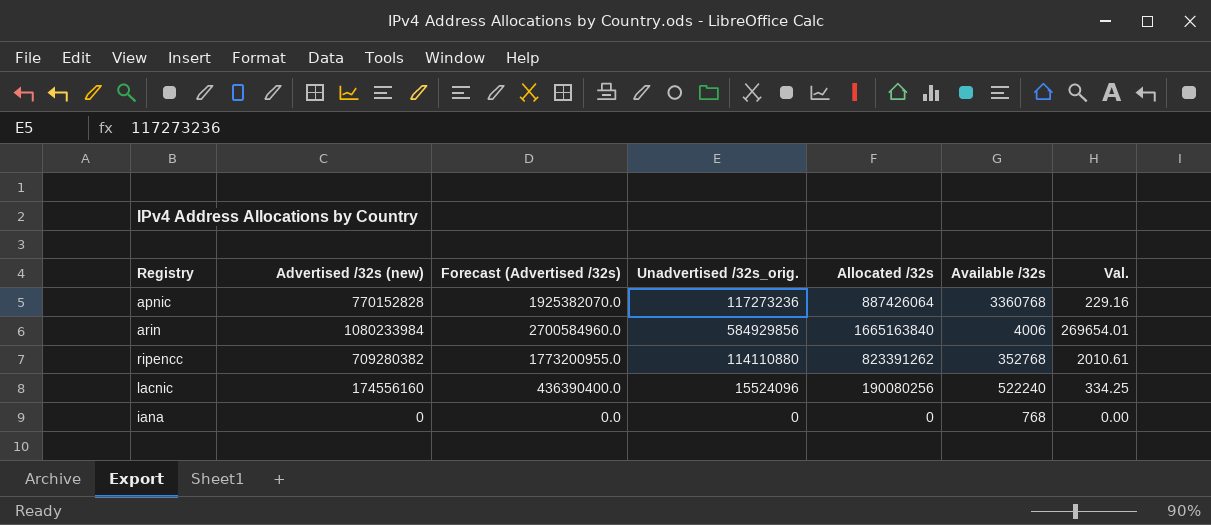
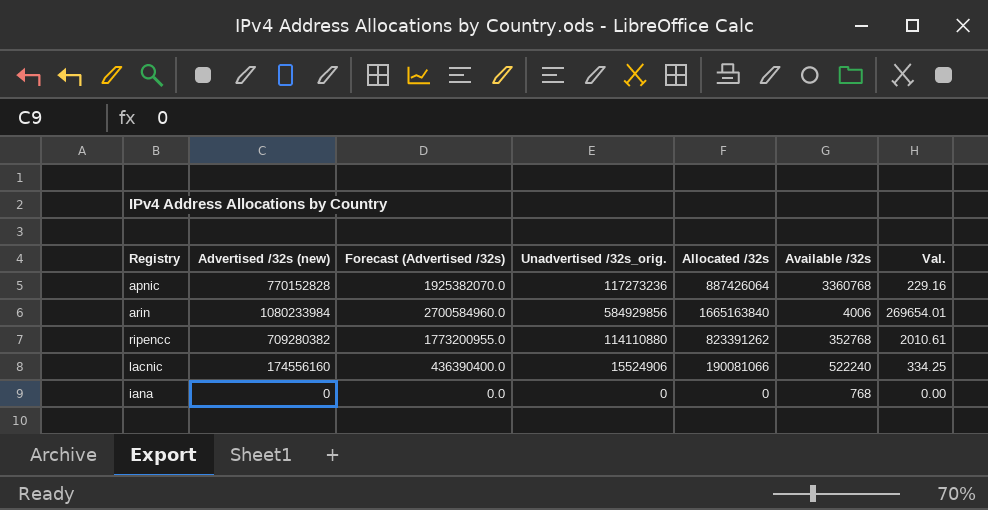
lacnic | Unadvertised /32s_orig.: 15524096 -> 15524906
lacnic | Allocated /32s: 190080256 -> 190081066

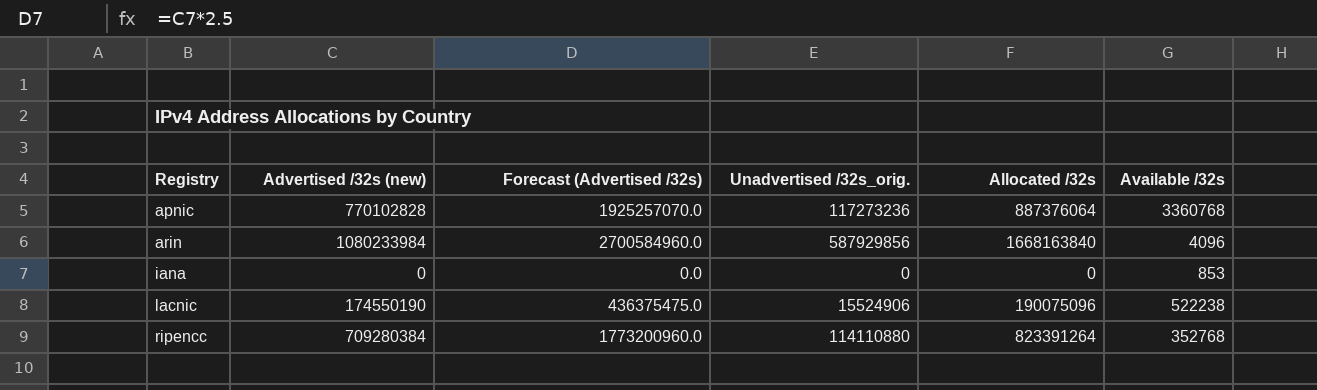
row order: none -> Registry ascending
column Val. | formula: [Advertised /32s (new)] / [Available /32s] -> none
apnic | Advertised /32s (new): 770152828 -> 770102828
apnic | Forecast (Advertised /32s): 1925382070.0 -> 1925257070.0
apnic | Allocated /32s: 887426064 -> 887376064
arin | Unadvertised /32s_orig.: 584929856 -> 587929856
arin | Allocated /32s: 1665163840 -> 1668163840
arin | Available /32s: 4006 -> 4096
iana | Available /32s: 768 -> 853
lacnic | Advertised /32s (new): 174556160 -> 174550190
lacnic | Forecast (Advertised /32s): 436390400.0 -> 436375475.0
lacnic | Allocated /32s: 190081066 -> 190075096
lacnic | Available /32s: 522240 -> 522238
ripencc | Advertised /32s (new): 709280382 -> 709280384
ripencc | Forecast (Advertised /32s): 1773200955.0 -> 1773200960.0
ripencc | Allocated /32s: 823391262 -> 823391264

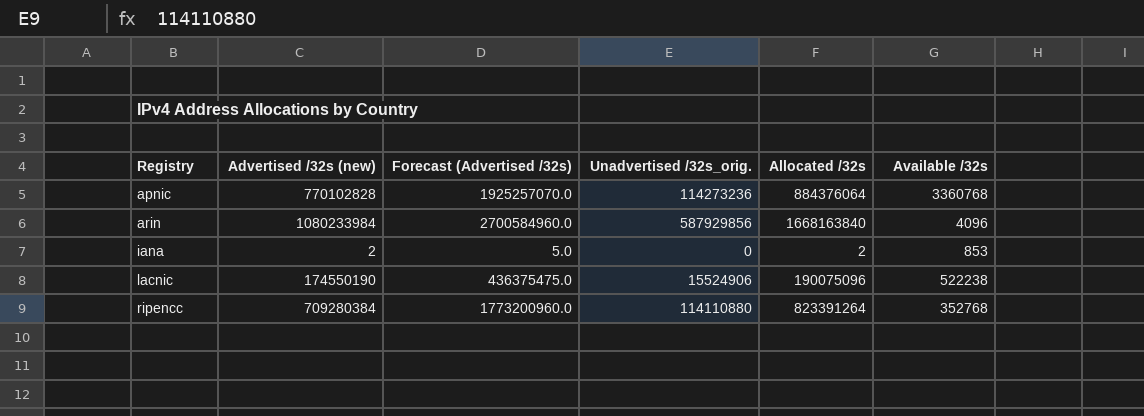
apnic | Unadvertised /32s_orig.: 117273236 -> 114273236
apnic | Allocated /32s: 887376064 -> 884376064
iana | Advertised /32s (new): 0 -> 2
iana | Forecast (Advertised /32s): 0.0 -> 5.0
iana | Allocated /32s: 0 -> 2

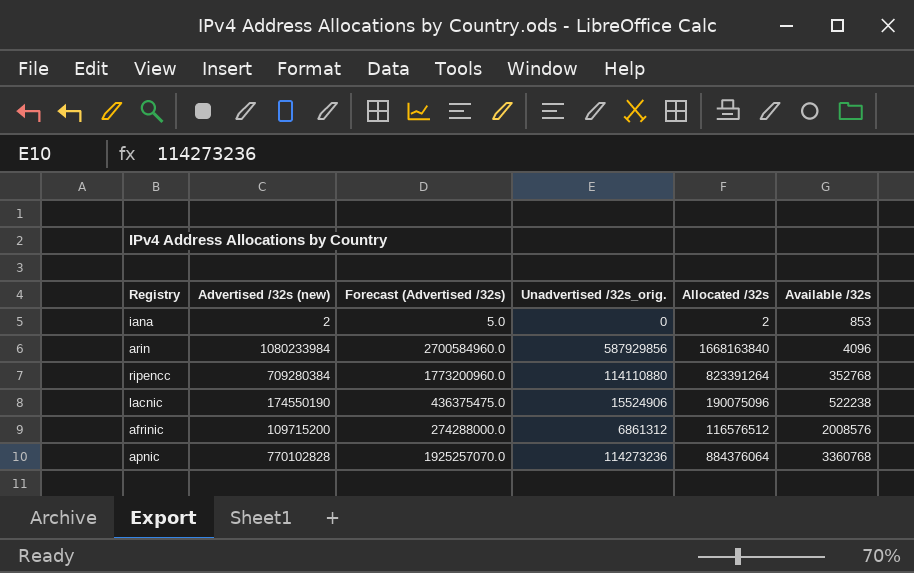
row order: Registry ascending -> Available /32s ascending
row afrinic: none -> 109715200 | 274288000.0 | 6861312 | 116576512 | 2008576

